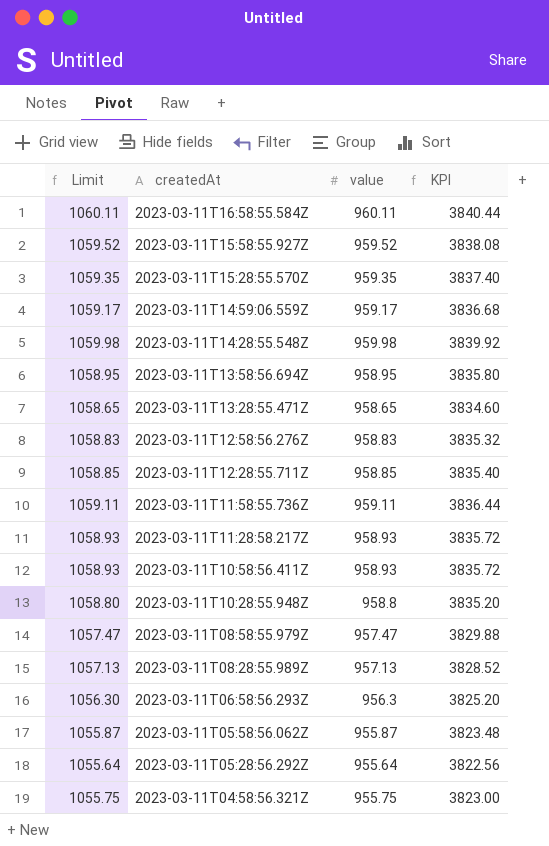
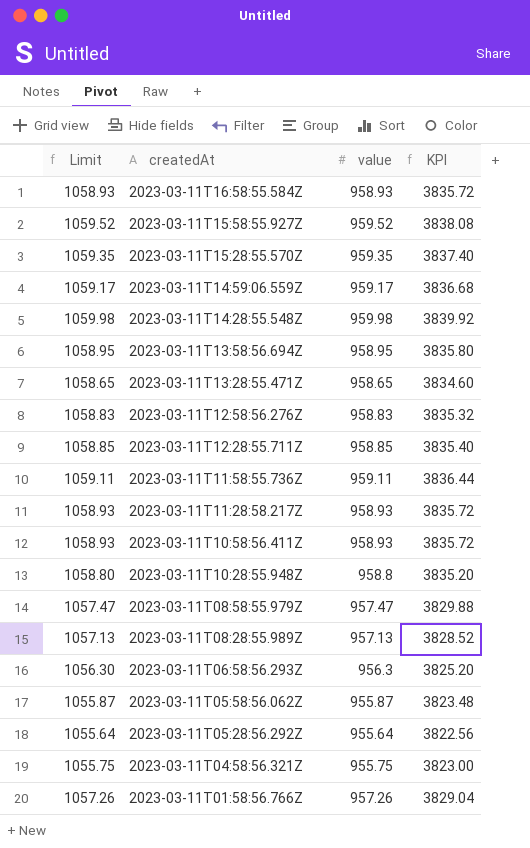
2023-03-11T16:58:55.584Z | Limit: 1060.11 -> 1058.93
2023-03-11T16:58:55.584Z | value: 960.11 -> 958.93
2023-03-11T16:58:55.584Z | KPI: 3840.44 -> 3835.72
row 2023-03-11T01:58:56.766Z: none -> 1057.26 | 957.26 | 3829.04

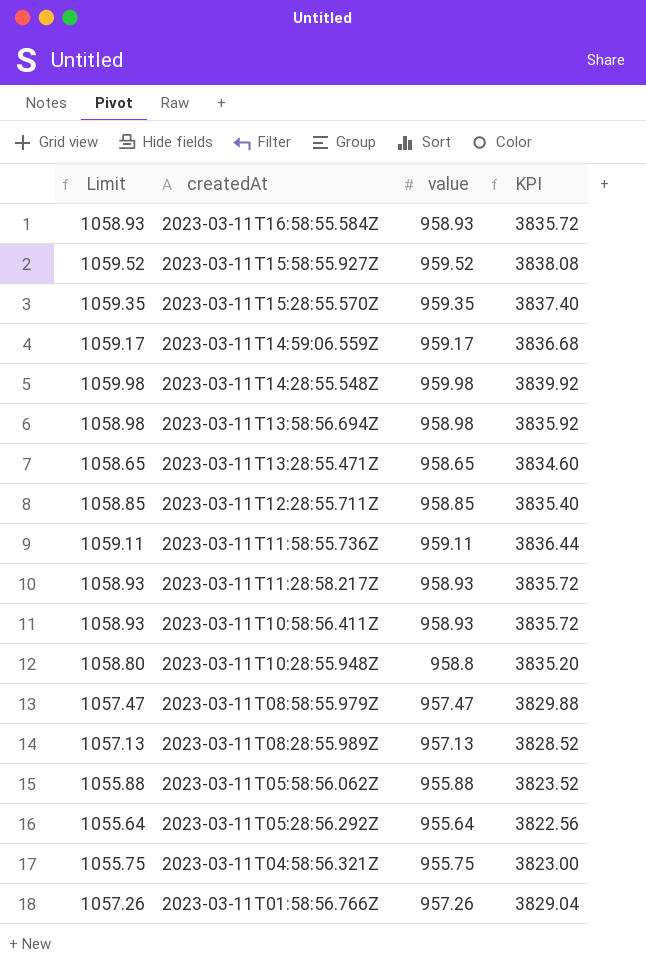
row 2023-03-11T12:58:56.276Z: 1058.83 | 958.83 | 3835.32 -> none
row 2023-03-11T06:58:56.293Z: 1056.30 | 956.3 | 3825.20 -> none
2023-03-11T13:58:56.694Z | Limit: 1058.95 -> 1058.98
2023-03-11T13:58:56.694Z | value: 958.95 -> 958.98
2023-03-11T13:58:56.694Z | KPI: 3835.80 -> 3835.92
2023-03-11T05:58:56.062Z | Limit: 1055.87 -> 1055.88
2023-03-11T05:58:56.062Z | value: 955.87 -> 955.88
2023-03-11T05:58:56.062Z | KPI: 3823.48 -> 3823.52

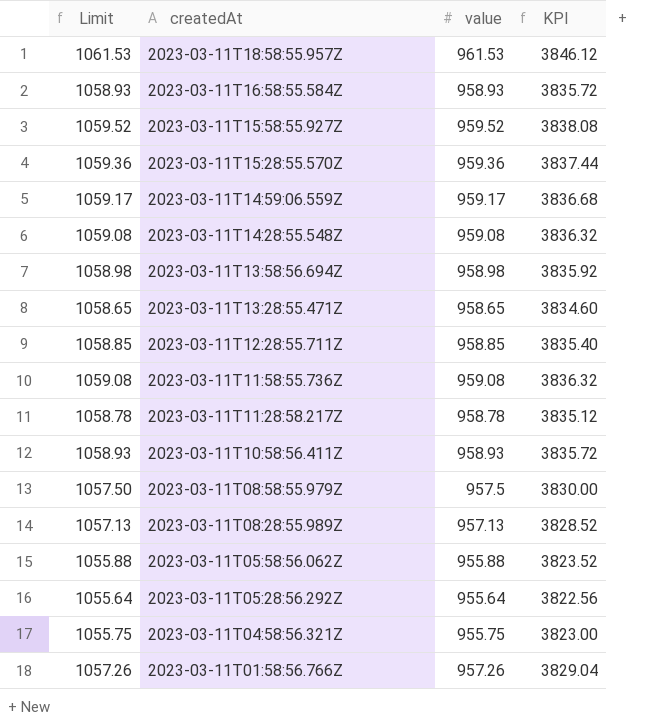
row 2023-03-11T10:28:55.948Z: 1058.80 | 958.8 | 3835.20 -> none
row 2023-03-11T18:58:55.957Z: none -> 1061.53 | 961.53 | 3846.12
2023-03-11T15:28:55.570Z | Limit: 1059.35 -> 1059.36
2023-03-11T15:28:55.570Z | value: 959.35 -> 959.36
2023-03-11T15:28:55.570Z | KPI: 3837.40 -> 3837.44
2023-03-11T14:28:55.548Z | Limit: 1059.98 -> 1059.08
2023-03-11T14:28:55.548Z | value: 959.98 -> 959.08
2023-03-11T14:28:55.548Z | KPI: 3839.92 -> 3836.32
2023-03-11T11:58:55.736Z | Limit: 1059.11 -> 1059.08
2023-03-11T11:58:55.736Z | value: 959.11 -> 959.08
2023-03-11T11:58:55.736Z | KPI: 3836.44 -> 3836.32
2023-03-11T11:28:58.217Z | Limit: 1058.93 -> 1058.78
2023-03-11T11:28:58.217Z | value: 958.93 -> 958.78
2023-03-11T11:28:58.217Z | KPI: 3835.72 -> 3835.12
2023-03-11T08:58:55.979Z | Limit: 1057.47 -> 1057.50
2023-03-11T08:58:55.979Z | value: 957.47 -> 957.5
2023-03-11T08:58:55.979Z | KPI: 3829.88 -> 3830.00

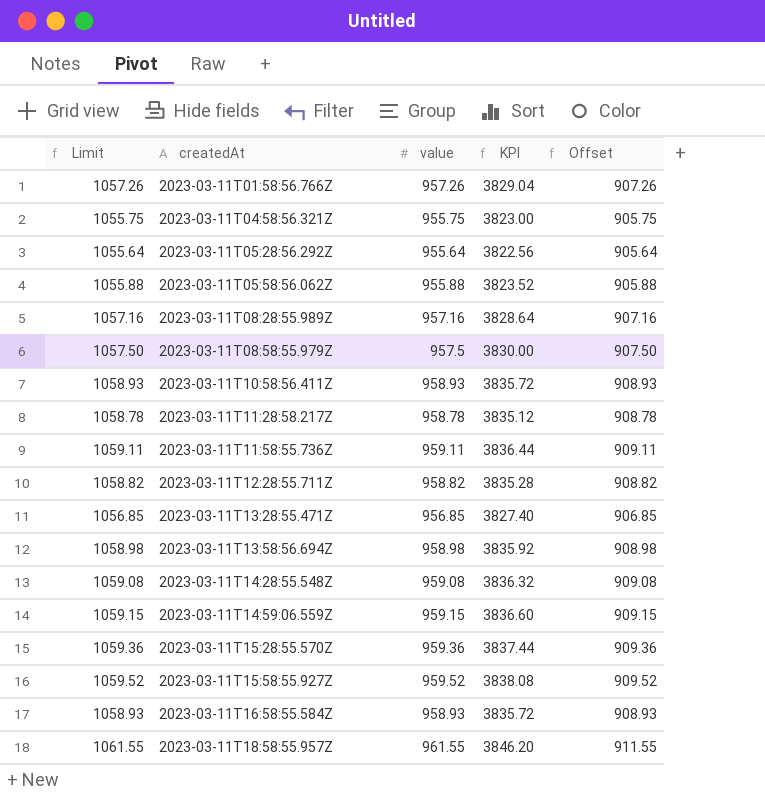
row order: createdAt descending -> createdAt ascending
column Offset | formula: none -> [value] - 50
2023-03-11T08:28:55.989Z | Limit: 1057.13 -> 1057.16
2023-03-11T08:28:55.989Z | value: 957.13 -> 957.16
2023-03-11T08:28:55.989Z | KPI: 3828.52 -> 3828.64
2023-03-11T11:58:55.736Z | Limit: 1059.08 -> 1059.11
2023-03-11T11:58:55.736Z | value: 959.08 -> 959.11
2023-03-11T11:58:55.736Z | KPI: 3836.32 -> 3836.44
2023-03-11T12:28:55.711Z | Limit: 1058.85 -> 1058.82
2023-03-11T12:28:55.711Z | value: 958.85 -> 958.82
2023-03-11T12:28:55.711Z | KPI: 3835.40 -> 3835.28
2023-03-11T13:28:55.471Z | Limit: 1058.65 -> 1056.85
2023-03-11T13:28:55.471Z | value: 958.65 -> 956.85
2023-03-11T13:28:55.471Z | KPI: 3834.60 -> 3827.40
2023-03-11T14:59:06.559Z | Limit: 1059.17 -> 1059.15
2023-03-11T14:59:06.559Z | value: 959.17 -> 959.15
2023-03-11T14:59:06.559Z | KPI: 3836.68 -> 3836.60
2023-03-11T18:58:55.957Z | Limit: 1061.53 -> 1061.55
2023-03-11T18:58:55.957Z | value: 961.53 -> 961.55
2023-03-11T18:58:55.957Z | KPI: 3846.12 -> 3846.20

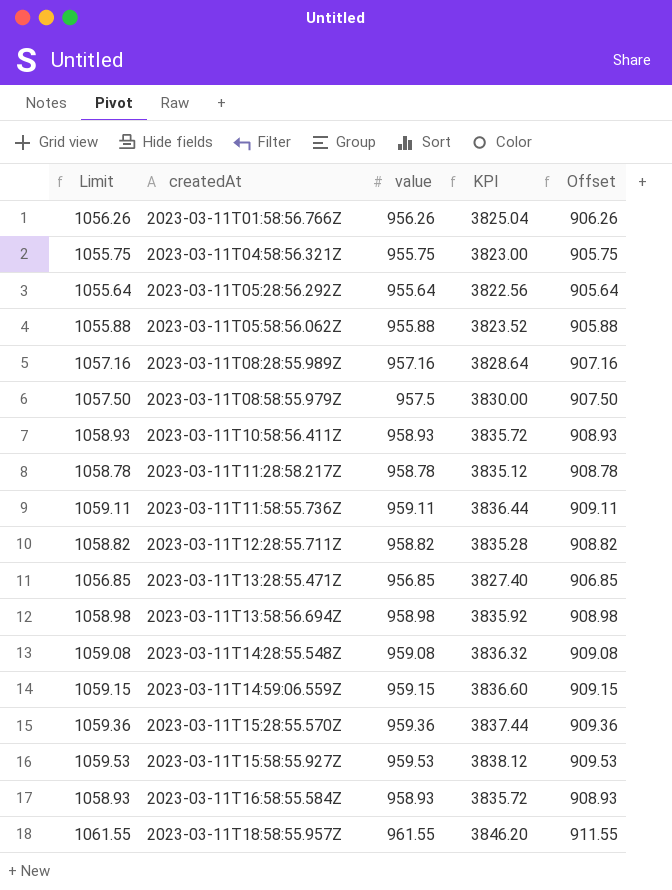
2023-03-11T01:58:56.766Z | Limit: 1057.26 -> 1056.26
2023-03-11T01:58:56.766Z | value: 957.26 -> 956.26
2023-03-11T01:58:56.766Z | KPI: 3829.04 -> 3825.04
2023-03-11T01:58:56.766Z | Offset: 907.26 -> 906.26
2023-03-11T15:58:55.927Z | Limit: 1059.52 -> 1059.53
2023-03-11T15:58:55.927Z | value: 959.52 -> 959.53
2023-03-11T15:58:55.927Z | KPI: 3838.08 -> 3838.12
2023-03-11T15:58:55.927Z | Offset: 909.52 -> 909.53

